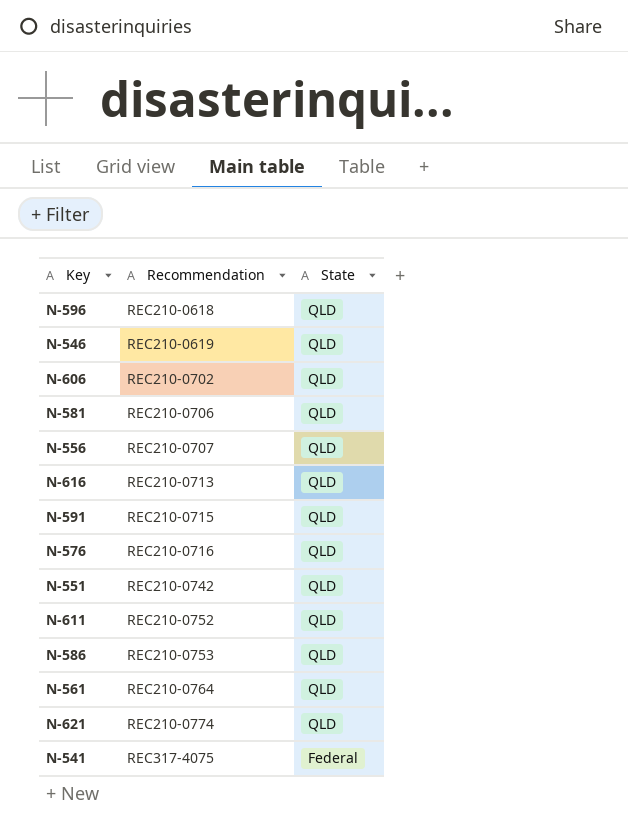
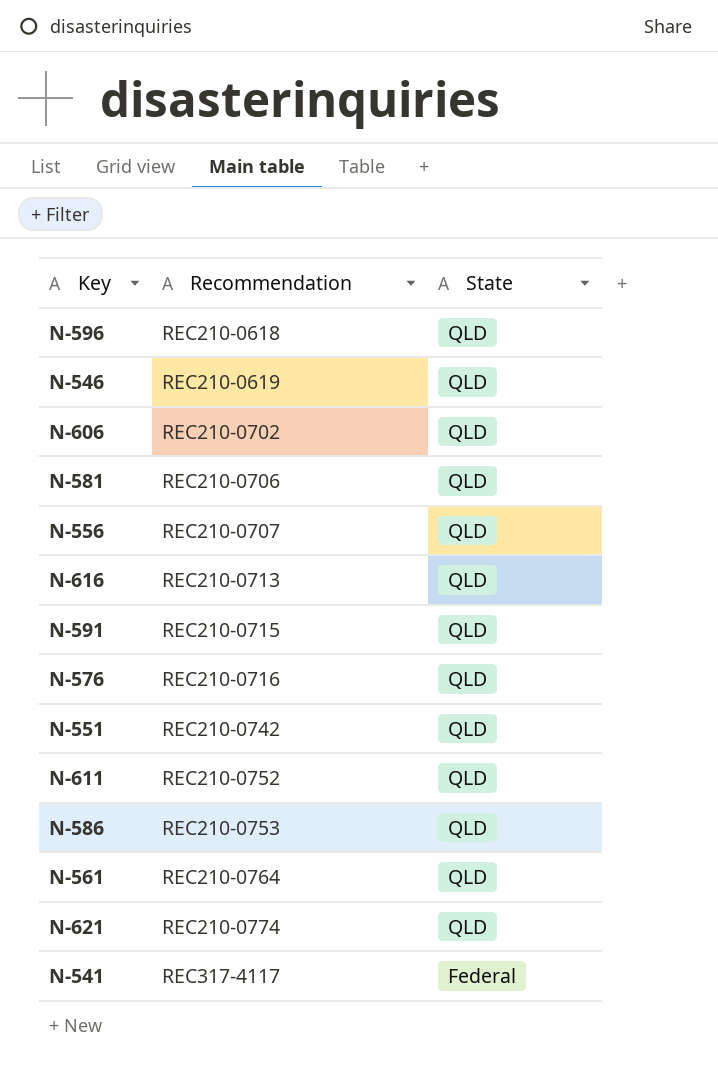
N-541 | Recommendation: REC317-4075 -> REC317-4117

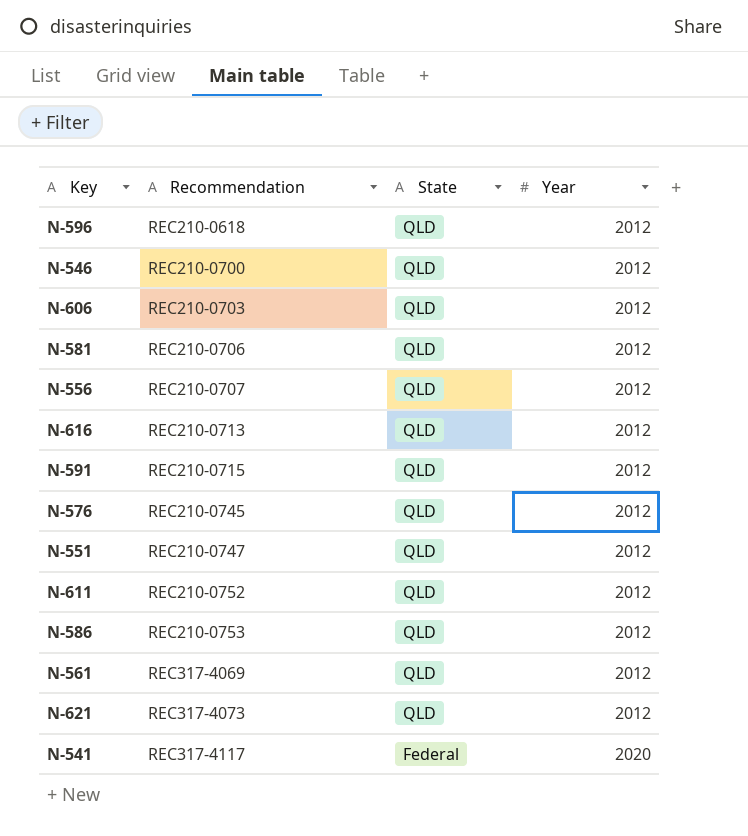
column Year | position: none -> 4
N-546 | Recommendation: REC210-0619 -> REC210-0700
N-606 | Recommendation: REC210-0702 -> REC210-0703
N-576 | Recommendation: REC210-0716 -> REC210-0745
N-551 | Recommendation: REC210-0742 -> REC210-0747
N-561 | Recommendation: REC210-0764 -> REC317-4069
N-621 | Recommendation: REC210-0774 -> REC317-4073

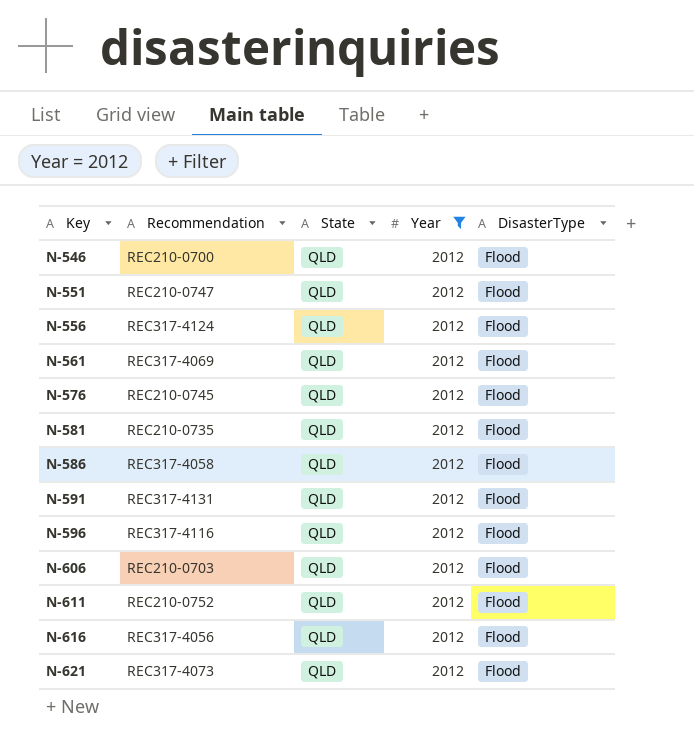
filter: none -> Year = 2012
row order: Recommendation ascending -> Key ascending
column DisasterType | position: none -> 5
N-556 | Recommendation: REC210-0707 -> REC317-4124
N-581 | Recommendation: REC210-0706 -> REC210-0735
N-586 | Recommendation: REC210-0753 -> REC317-4058
N-591 | Recommendation: REC210-0715 -> REC317-4131
N-596 | Recommendation: REC210-0618 -> REC317-4116
N-616 | Recommendation: REC210-0713 -> REC317-4056

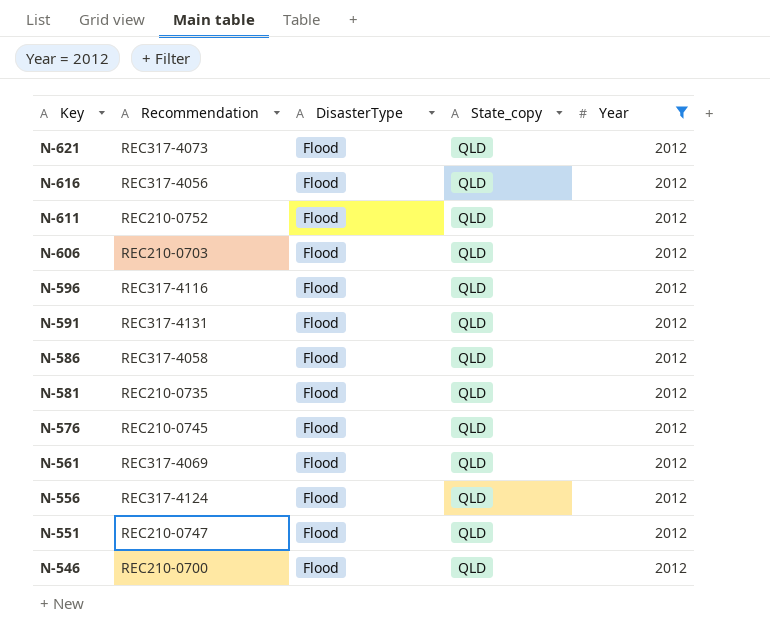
row order: Key ascending -> Key descending
column DisasterType | position: 5 -> 3
column name: State -> State_copy

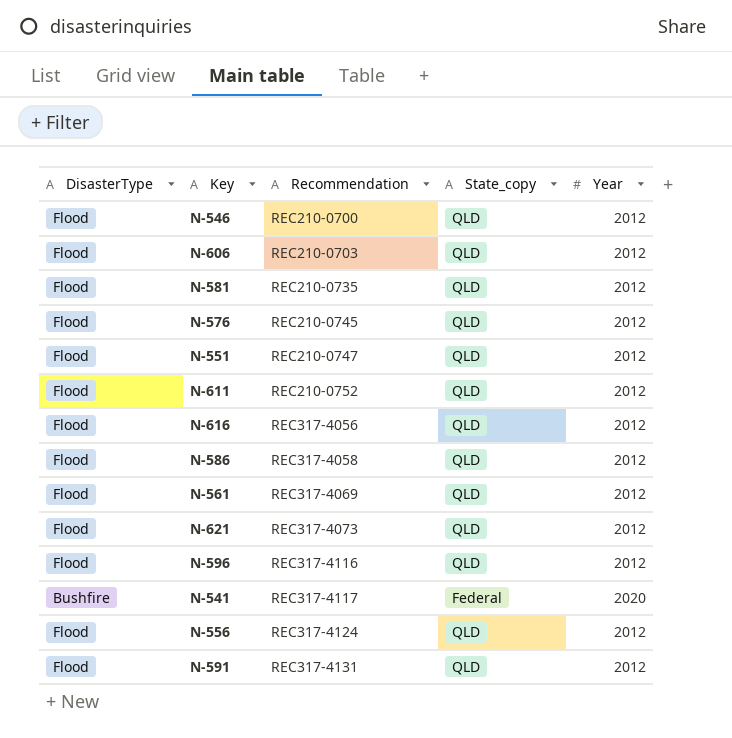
filter: Year = 2012 -> none
row order: Key descending -> Recommendation ascending
column DisasterType | position: 3 -> 1

